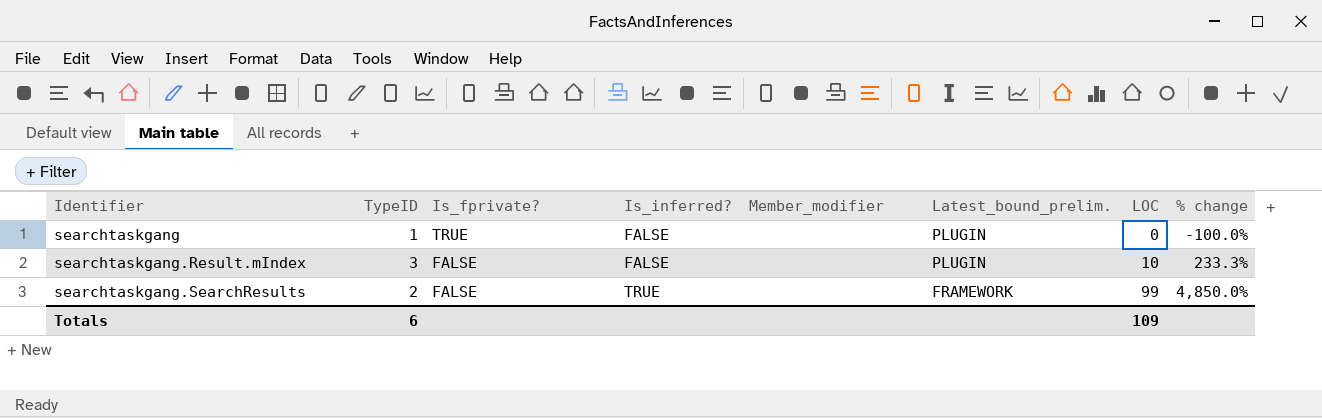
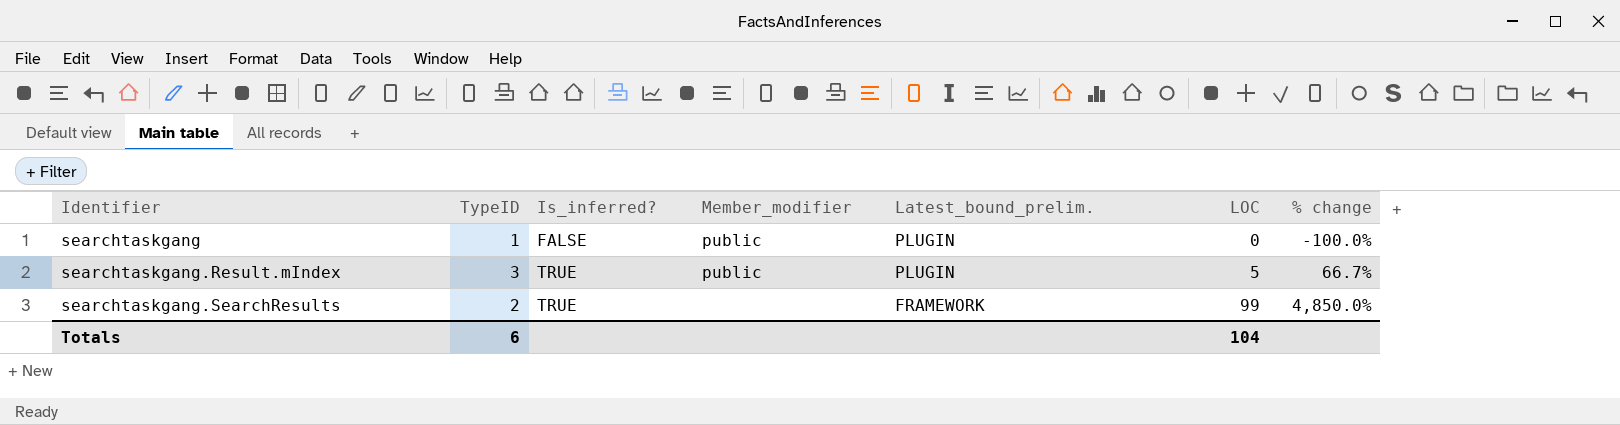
column Is_fprivate? | position: 3 -> none
searchtaskgang | Member_modifier: none -> public
searchtaskgang.Result.mIndex | Is_inferred?: FALSE -> TRUE
searchtaskgang.Result.mIndex | Member_modifier: none -> public
searchtaskgang.Result.mIndex | LOC: 10 -> 5
searchtaskgang.Result.mIndex | % change: 233.3% -> 66.7%
Totals | LOC: 109 -> 104

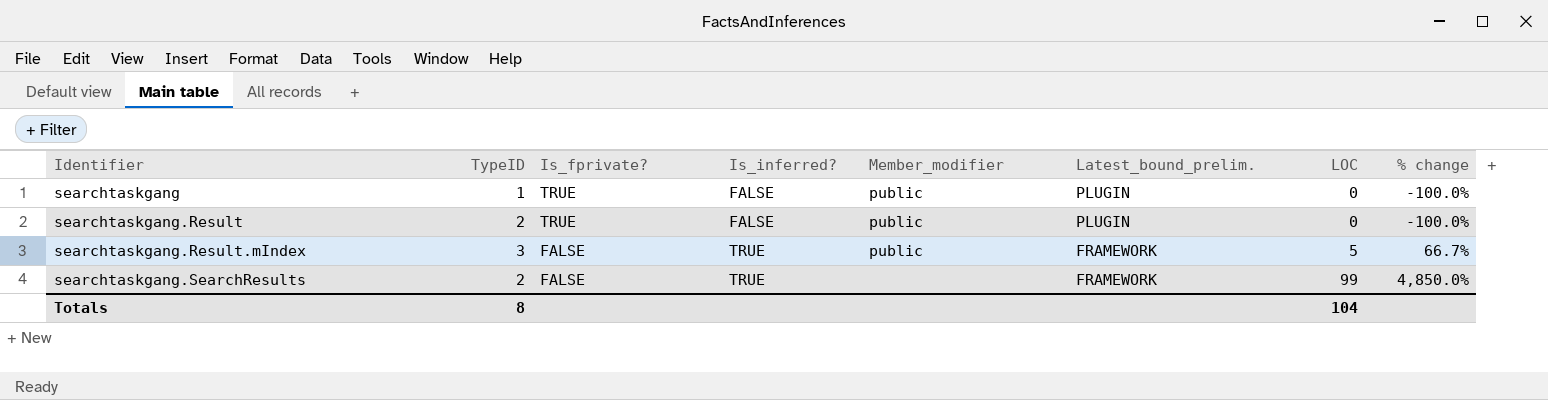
column Is_fprivate? | position: none -> 3
row searchtaskgang.Result: none -> 2 | TRUE | FALSE | public | PLUGIN | 0 | -100.0%
searchtaskgang.Result.mIndex | Latest_bound_prelim.: PLUGIN -> FRAMEWORK
Totals | TypeID: 6 -> 8

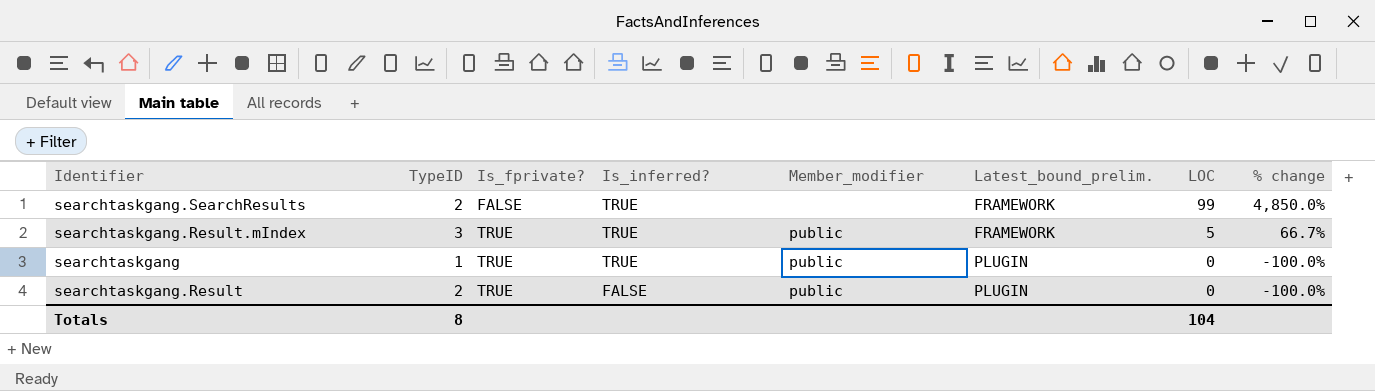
row order: Identifier ascending -> Is_fprivate? ascending
searchtaskgang.Result.mIndex | Is_fprivate?: FALSE -> TRUE
searchtaskgang | Is_inferred?: FALSE -> TRUE

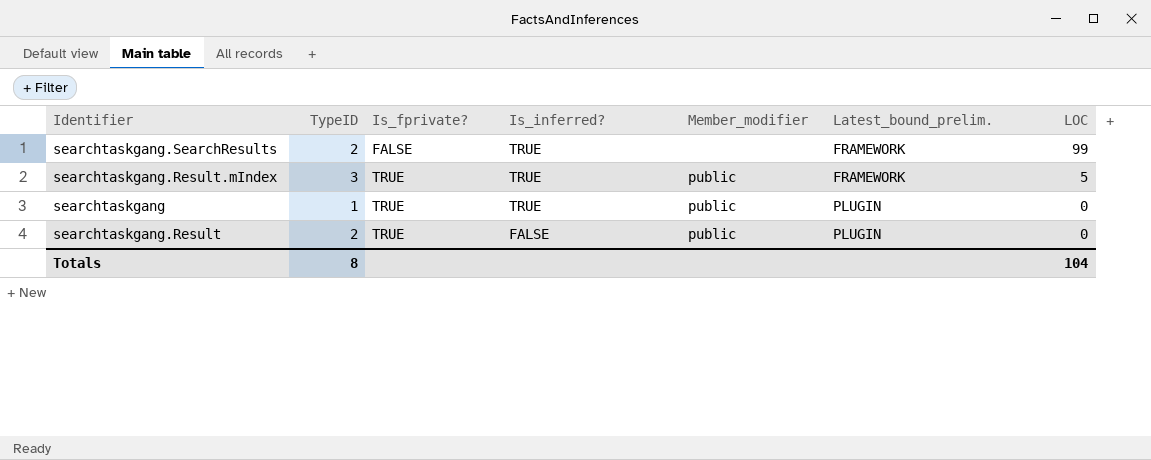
column % change | formula: ([LOC] - [TypeID]) / [TypeID] -> none

